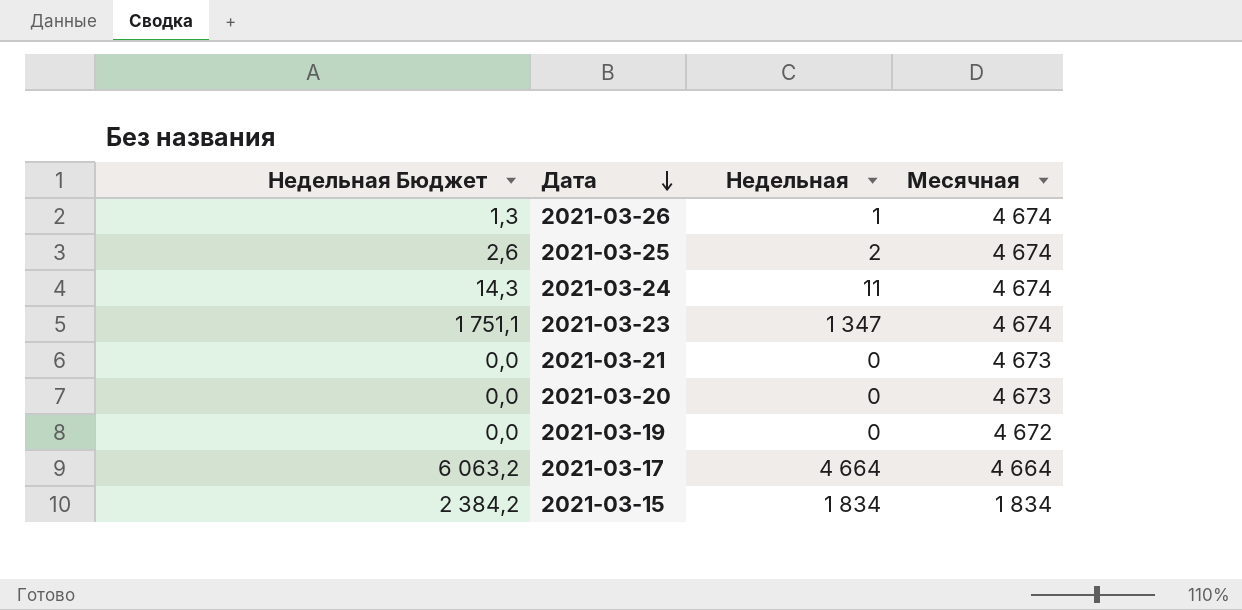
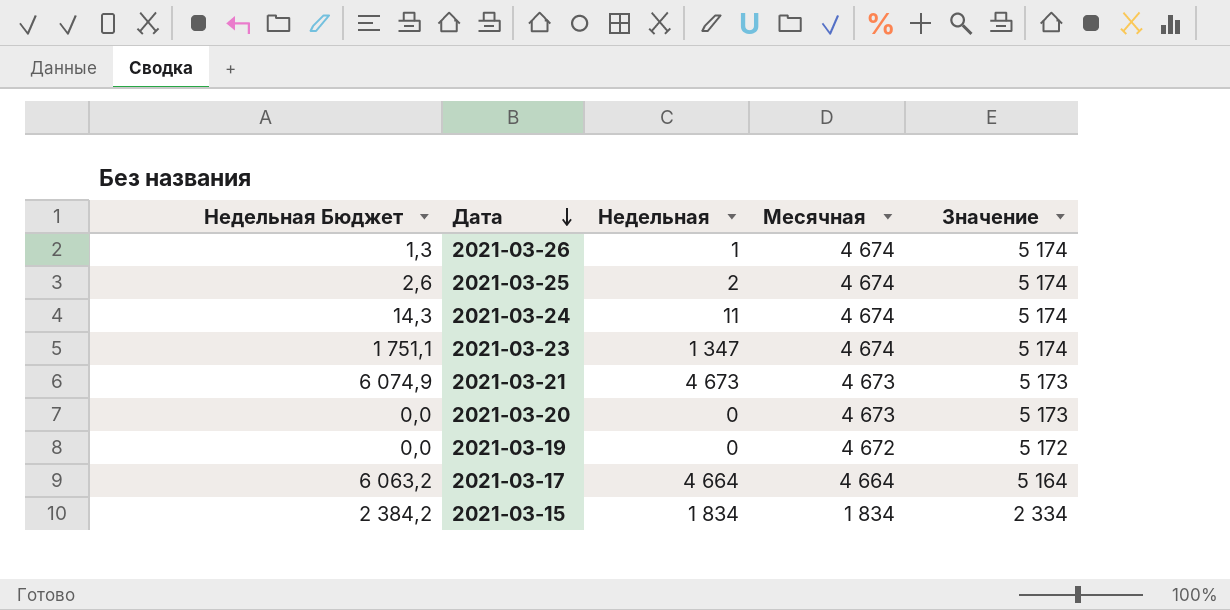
column Значение | formula: none -> [Месячная] + 500
2021-03-21 | Недельная Бюджет: 0,0 -> 6 074,9
2021-03-21 | Недельная: 0 -> 4 673

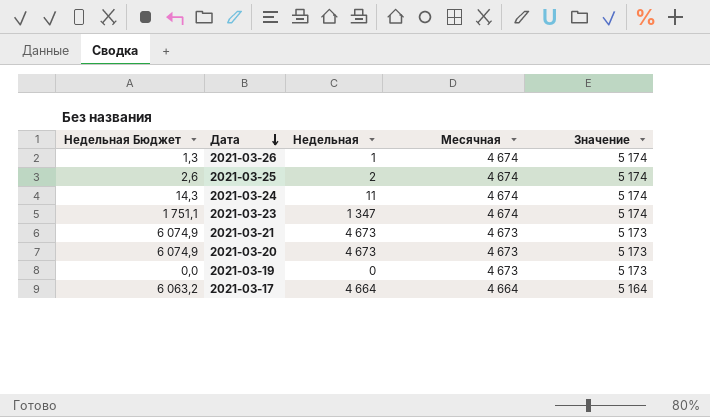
row 2021-03-15: 2 384,2 | 1 834 | 1 834 | 2 334 -> none
2021-03-20 | Недельная Бюджет: 0,0 -> 6 074,9
2021-03-20 | Недельная: 0 -> 4 673
2021-03-19 | Месячная: 4 672 -> 4 673
2021-03-19 | Значение: 5 172 -> 5 173

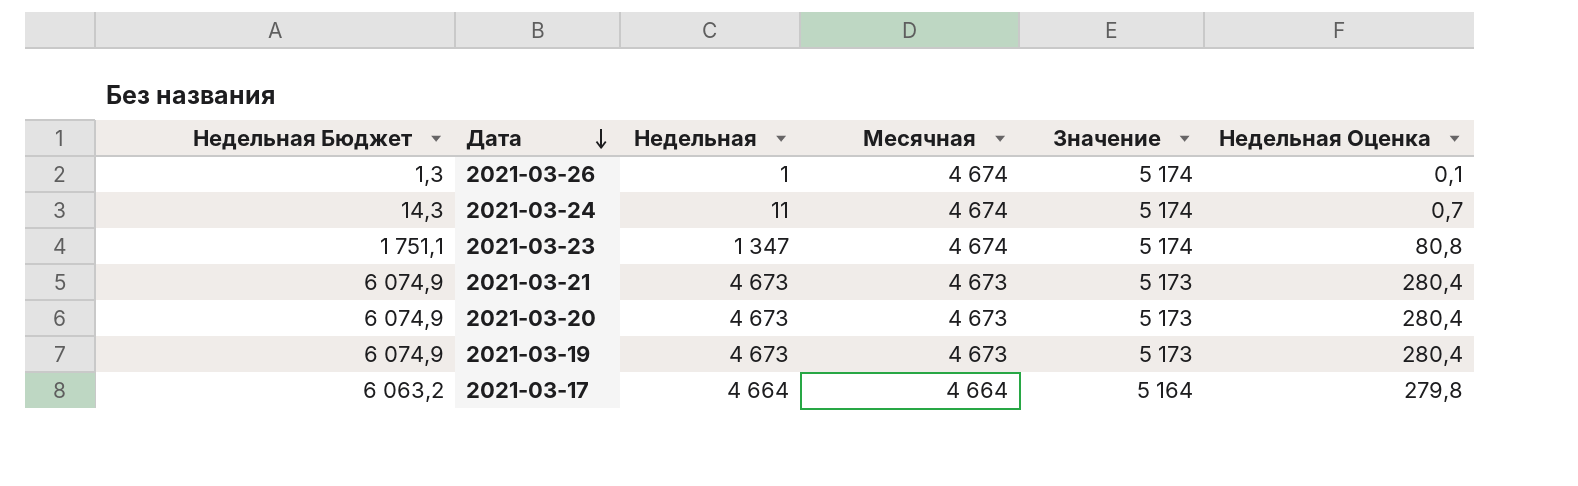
column Недельная Оценка | formula: none -> [Недельная] * 0,06
row 2021-03-25: 2,6 | 2 | 4 674 | 5 174 -> none
2021-03-19 | Недельная Бюджет: 0,0 -> 6 074,9
2021-03-19 | Недельная: 0 -> 4 673

